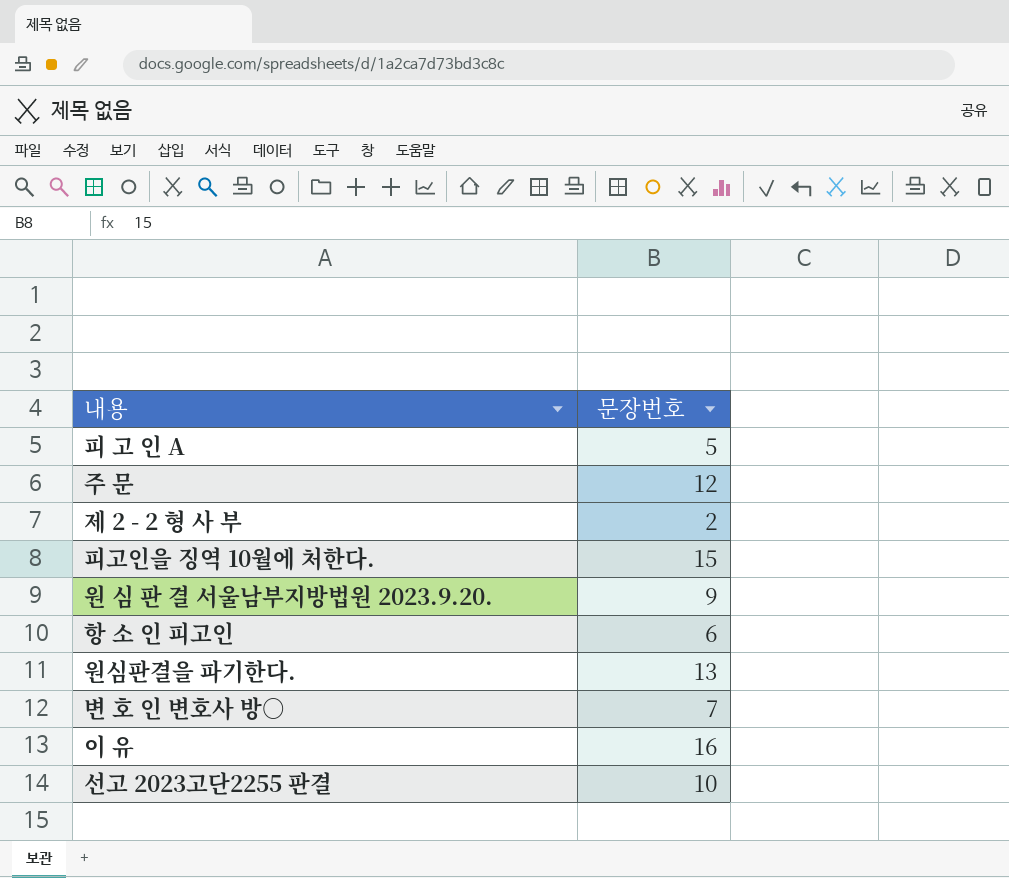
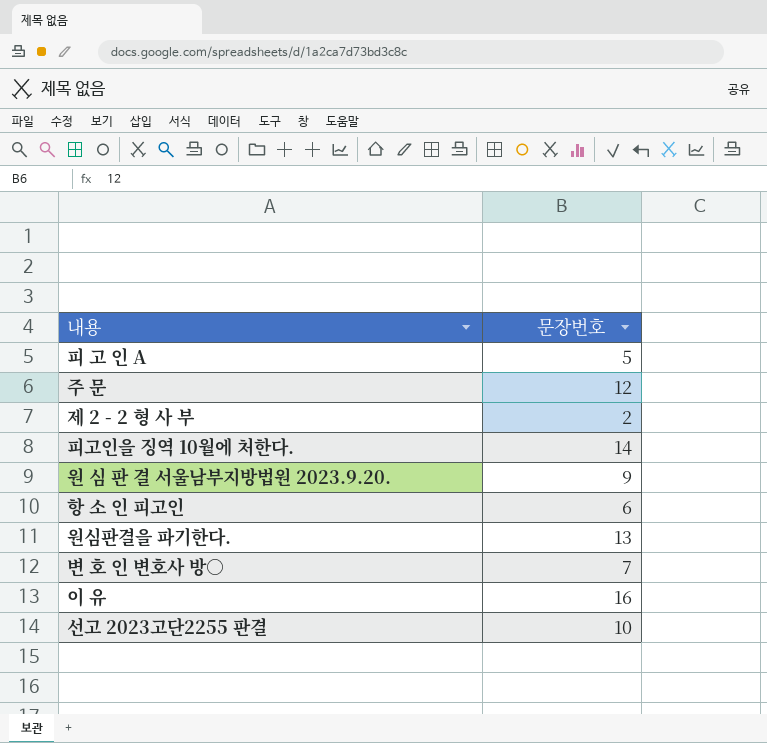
피고인을 징역 10월에 처한다. | 문장번호: 15 -> 14

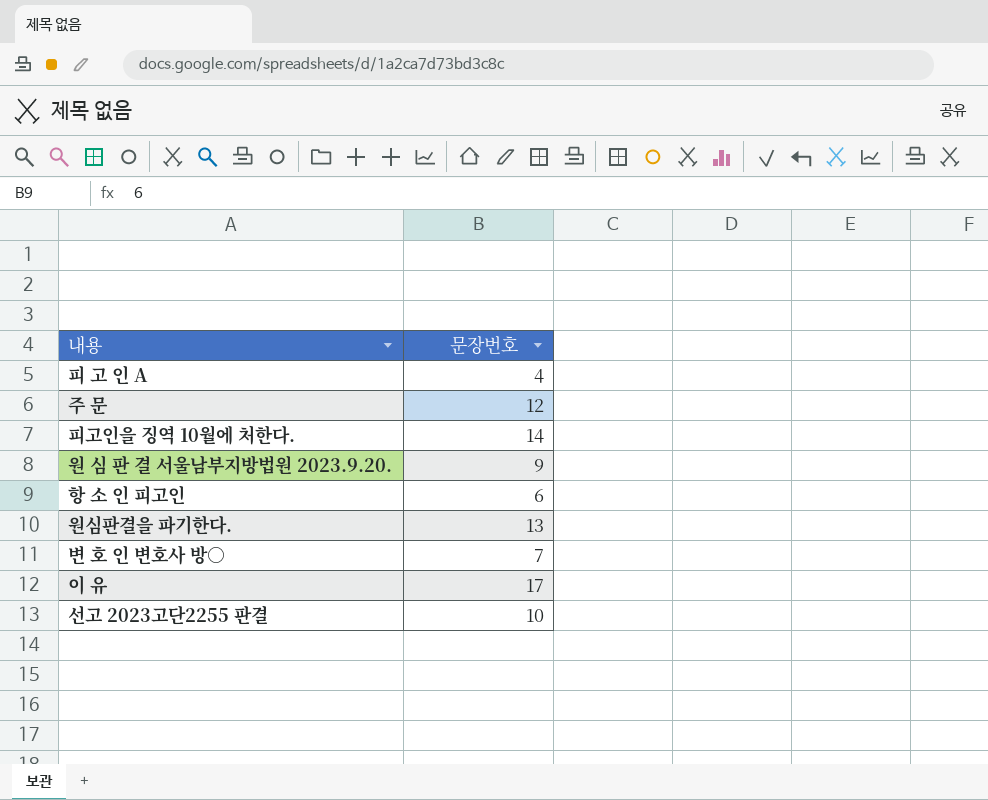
row 제 2 - 2 형 사 부: 2 -> none
피 고 인 A | 문장번호: 5 -> 4
이 유 | 문장번호: 16 -> 17

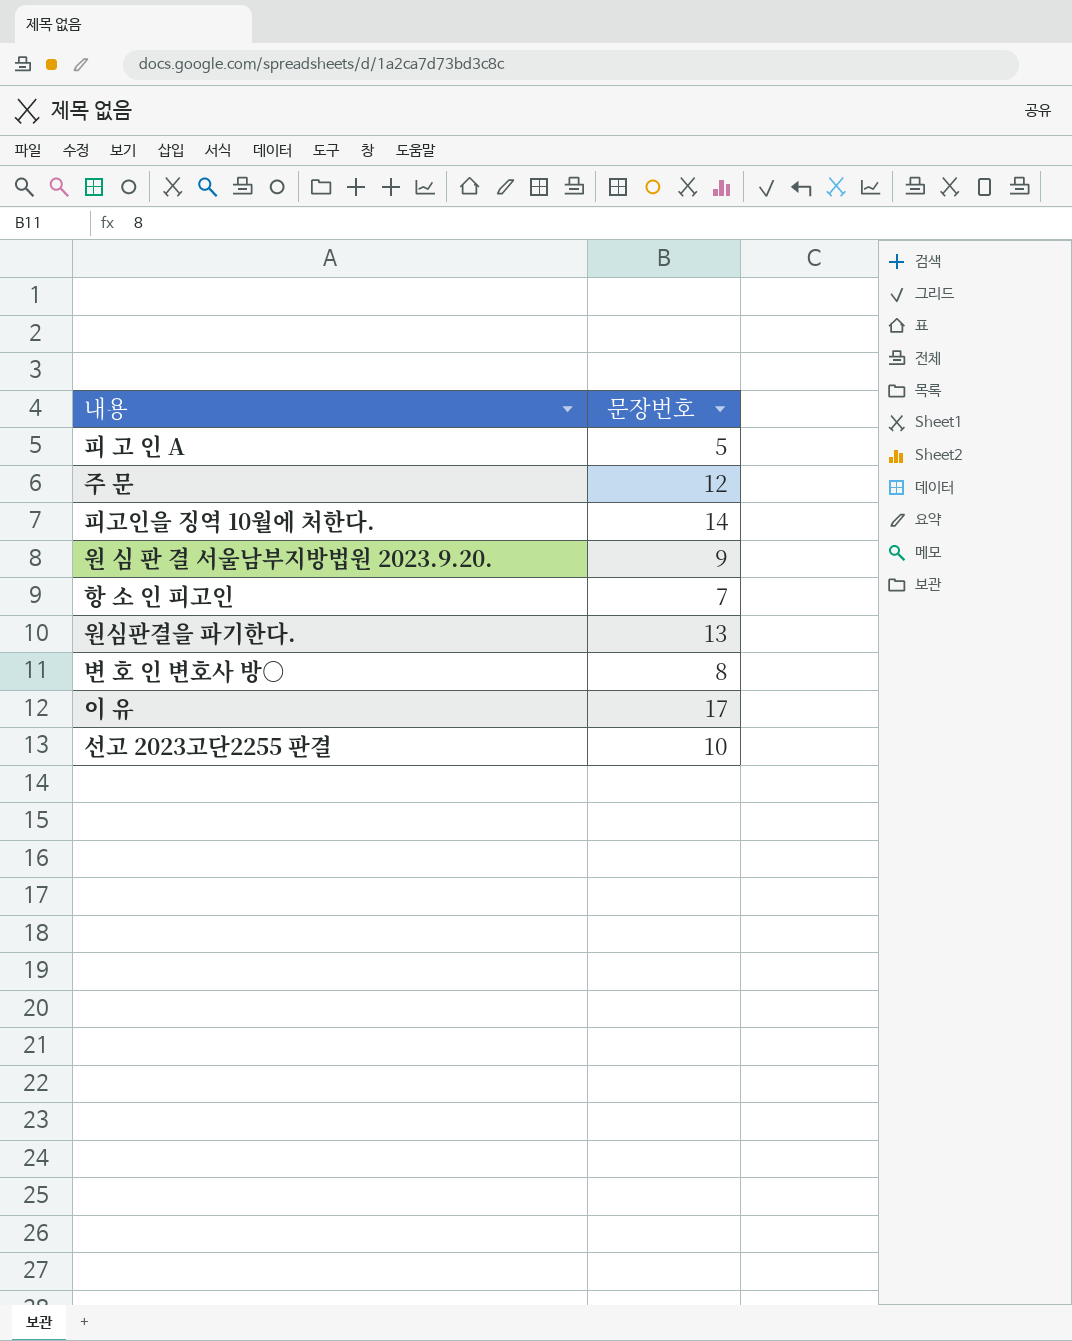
피 고 인 A | 문장번호: 4 -> 5
항 소 인 피고인 | 문장번호: 6 -> 7
변 호 인 변호사 방○ | 문장번호: 7 -> 8

